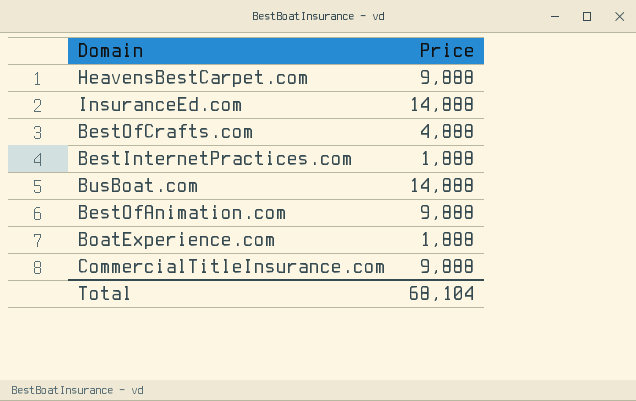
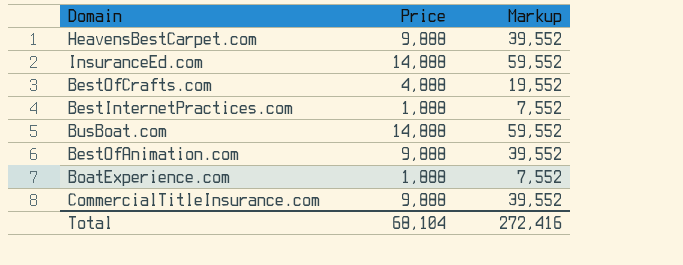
column Markup | formula: none -> [Price] * 4

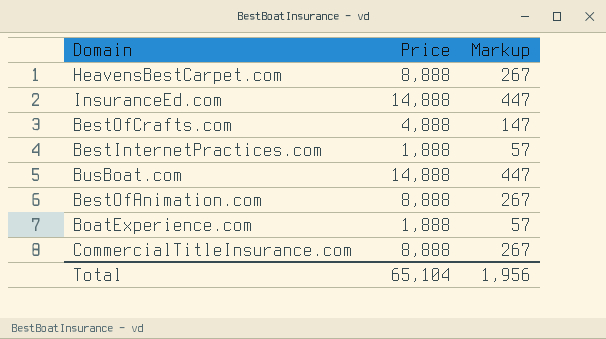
column Markup | formula: [Price] * 4 -> [Price] * 0.03
HeavensBestCarpet.com | Price: 9,888 -> 8,888
BestOfAnimation.com | Price: 9,888 -> 8,888
CommercialTitleInsurance.com | Price: 9,888 -> 8,888
Total | Price: 68,104 -> 65,104
Total | Markup: 272,416 -> 1,956

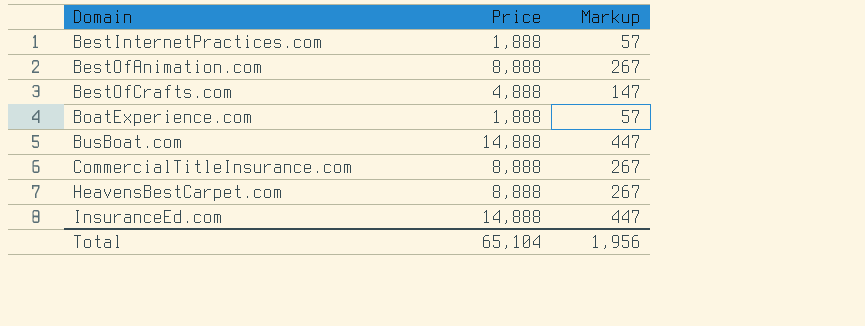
row order: none -> Domain ascending

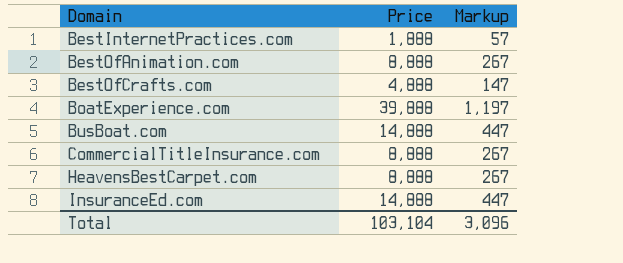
BoatExperience.com | Price: 1,888 -> 39,888
BoatExperience.com | Markup: 57 -> 1,197
Total | Price: 65,104 -> 103,104
Total | Markup: 1,956 -> 3,096

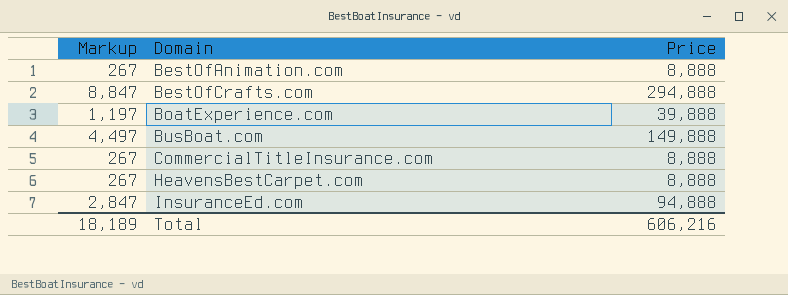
column Markup | position: 3 -> 1
row BestInternetPractices.com: 1,888 | 57 -> none
BestOfCrafts.com | Markup: 147 -> 8,847
BestOfCrafts.com | Price: 4,888 -> 294,888
BusBoat.com | Markup: 447 -> 4,497
BusBoat.com | Price: 14,888 -> 149,888
InsuranceEd.com | Markup: 447 -> 2,847
InsuranceEd.com | Price: 14,888 -> 94,888
Total | Markup: 3,096 -> 18,189
Total | Price: 103,104 -> 606,216

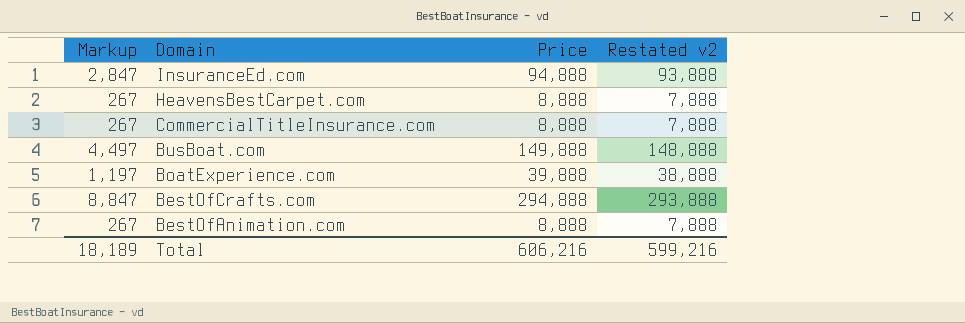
row order: Domain ascending -> Domain descending
column Restated v2 | formula: none -> [Price] - 1000

